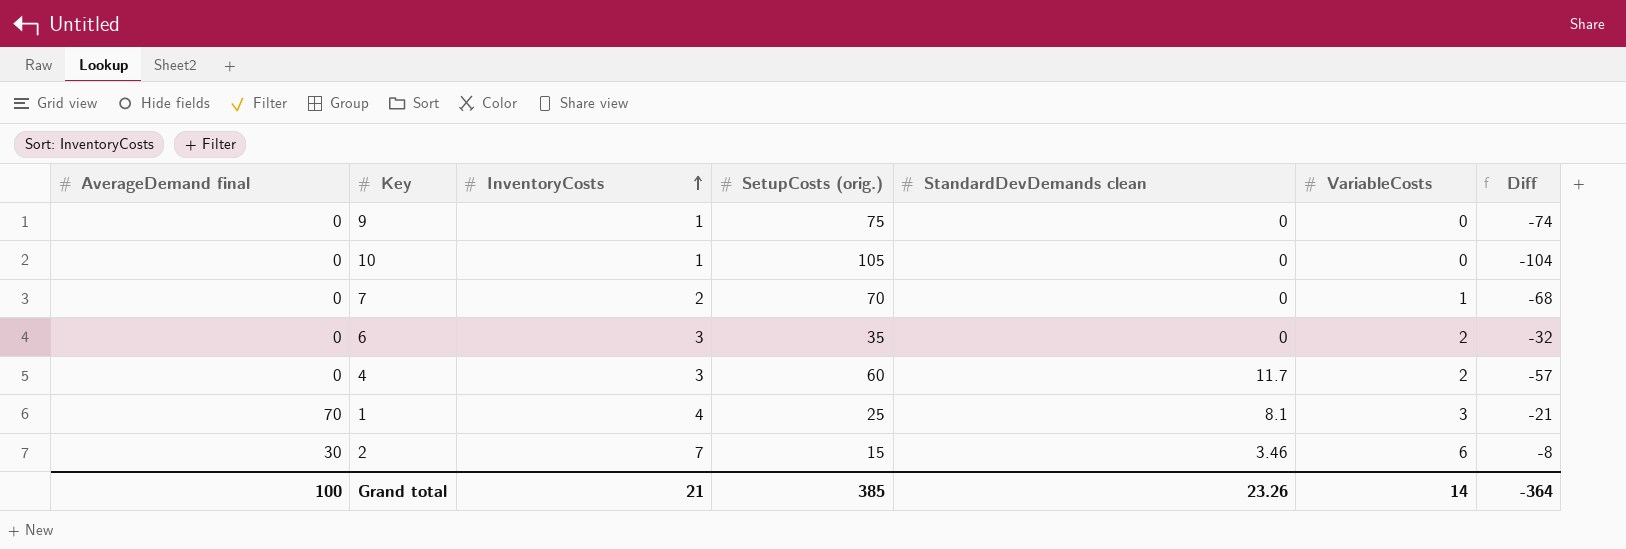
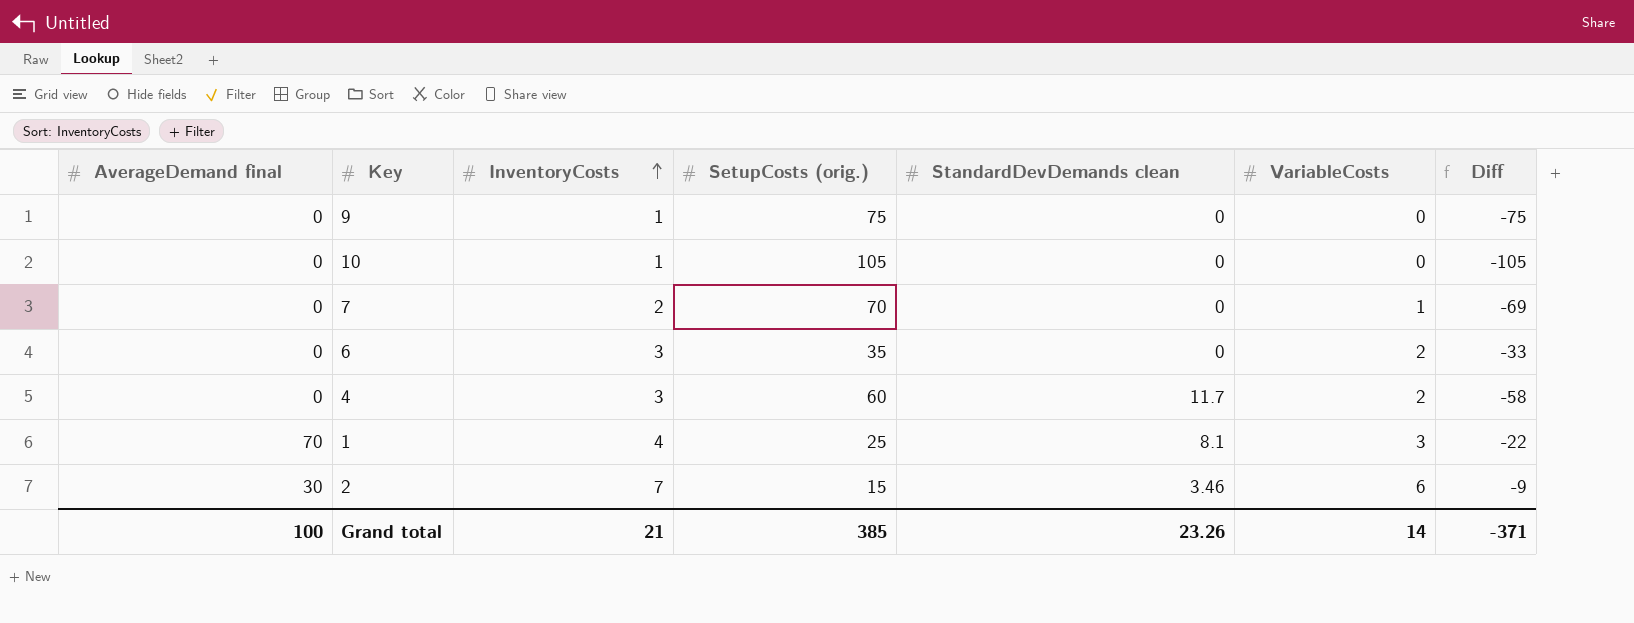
column Diff | formula: [InventoryCosts] - [SetupCosts (orig.)] -> [VariableCosts] - [SetupCosts (orig.)]
Grand total | Diff: -364 -> -371

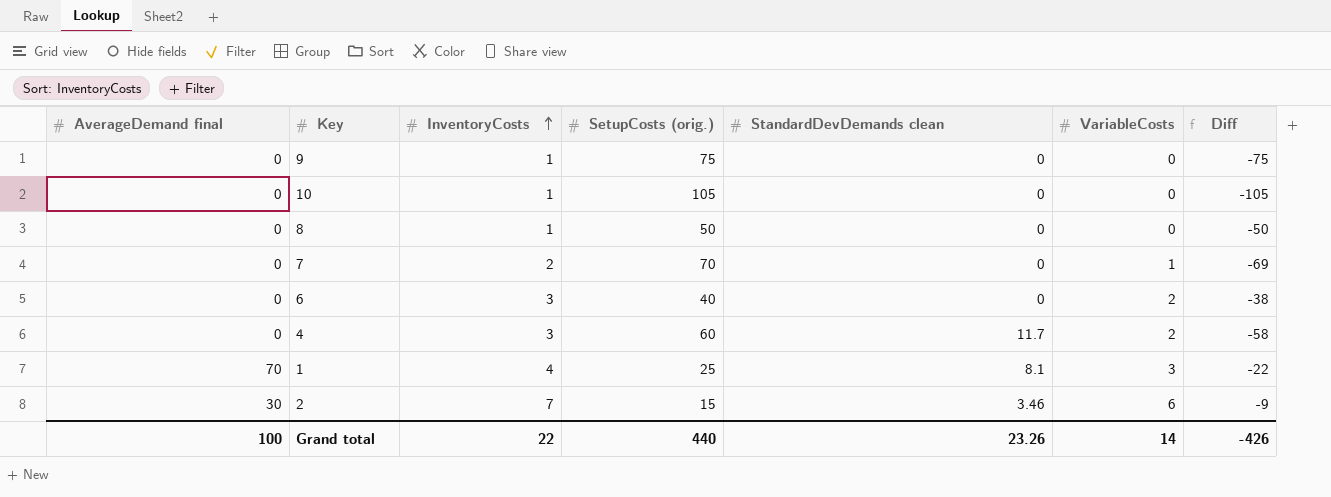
row 8: none -> 0 | 1 | 50 | 0 | 0 | -50
6 | SetupCosts (orig.): 35 -> 40
6 | Diff: -33 -> -38
Grand total | InventoryCosts: 21 -> 22
Grand total | SetupCosts (orig.): 385 -> 440
Grand total | Diff: -371 -> -426

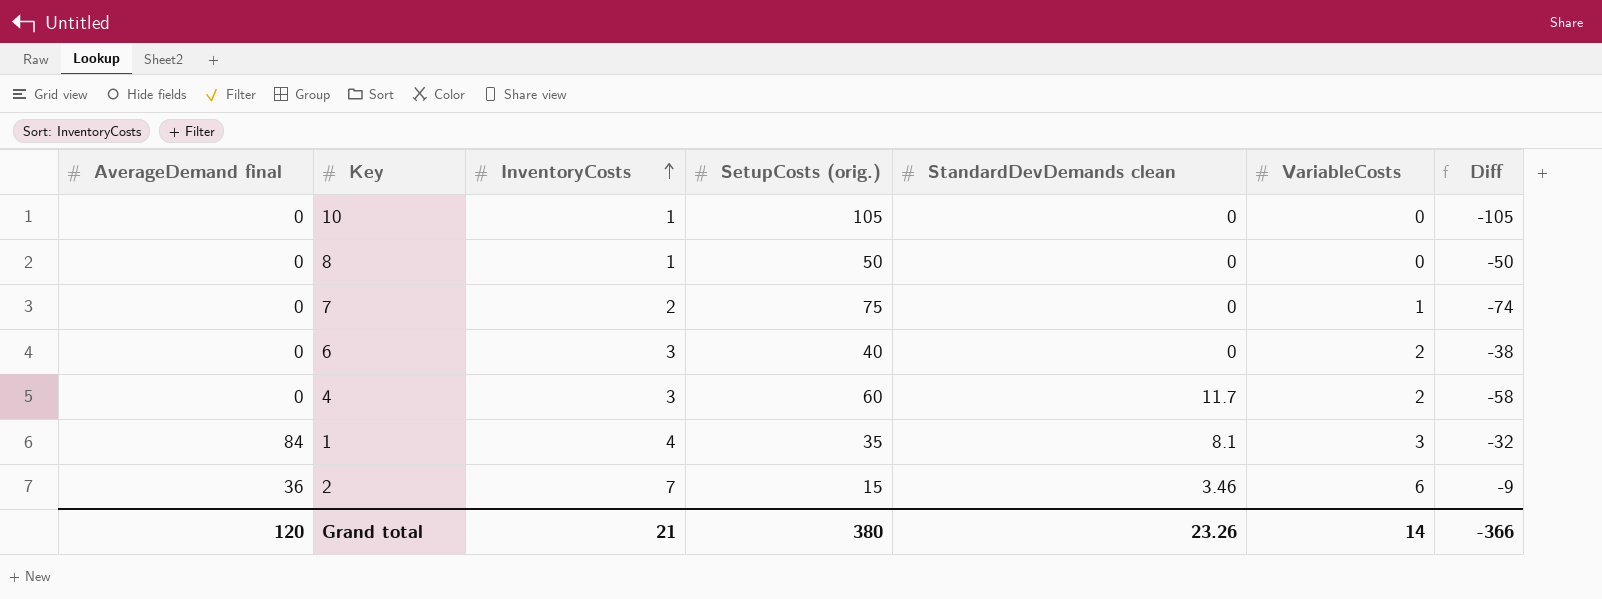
row 9: 0 | 1 | 75 | 0 | 0 | -75 -> none
7 | SetupCosts (orig.): 70 -> 75
7 | Diff: -69 -> -74
1 | AverageDemand final: 70 -> 84
1 | SetupCosts (orig.): 25 -> 35
1 | Diff: -22 -> -32
2 | AverageDemand final: 30 -> 36
Grand total | AverageDemand final: 100 -> 120
Grand total | InventoryCosts: 22 -> 21
Grand total | SetupCosts (orig.): 440 -> 380
Grand total | Diff: -426 -> -366

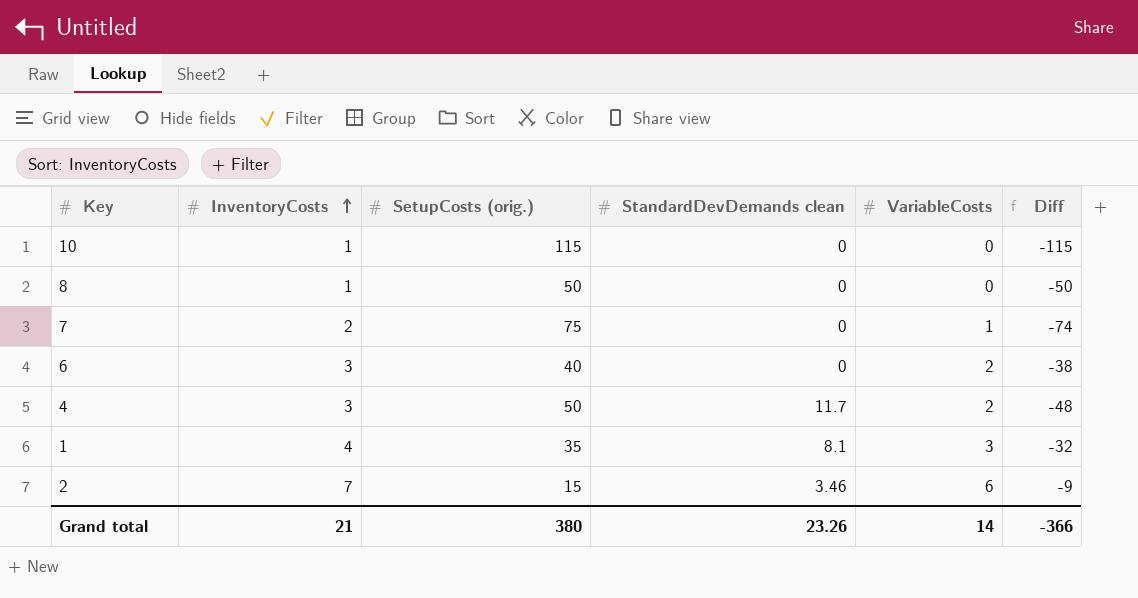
column AverageDemand final | position: 1 -> none
10 | SetupCosts (orig.): 105 -> 115
10 | Diff: -105 -> -115
4 | SetupCosts (orig.): 60 -> 50
4 | Diff: -58 -> -48

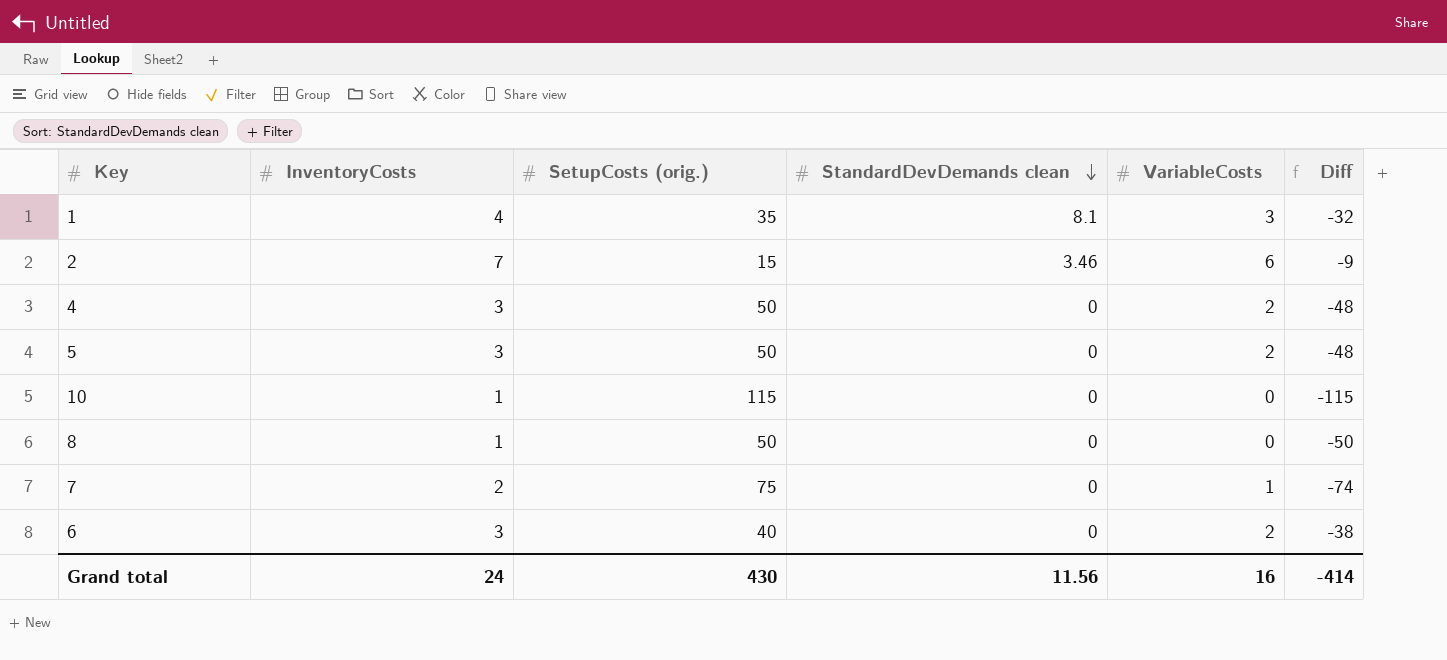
row order: InventoryCosts ascending -> StandardDevDemands clean descending
4 | StandardDevDemands clean: 11.7 -> 0
row 5: none -> 3 | 50 | 0 | 2 | -48
Grand total | InventoryCosts: 21 -> 24
Grand total | SetupCosts (orig.): 380 -> 430
Grand total | StandardDevDemands clean: 23.26 -> 11.56
Grand total | VariableCosts: 14 -> 16
Grand total | Diff: -366 -> -414

